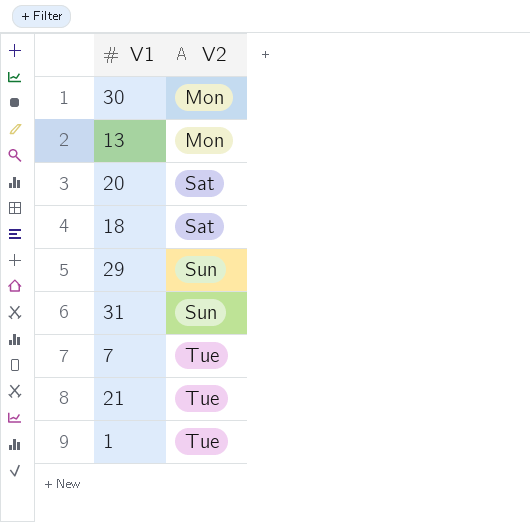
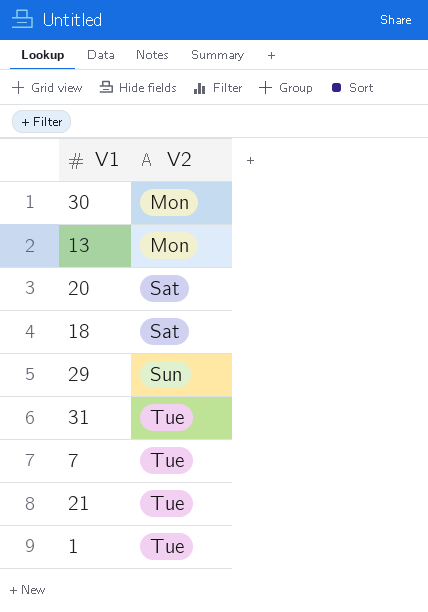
31 | V2: Sun -> Tue

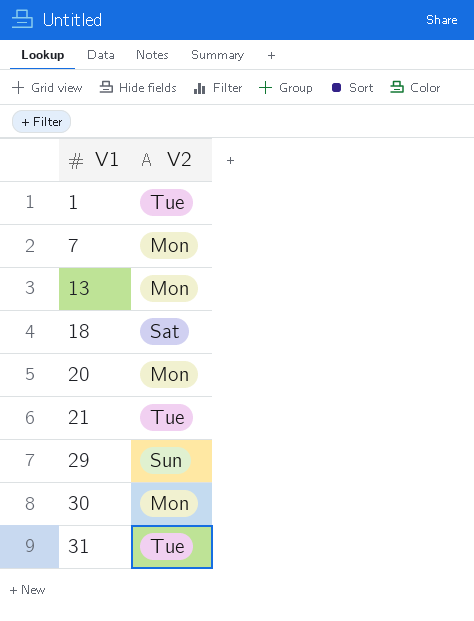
row order: V2 ascending -> V1 ascending
7 | V2: Tue -> Mon
20 | V2: Sat -> Mon

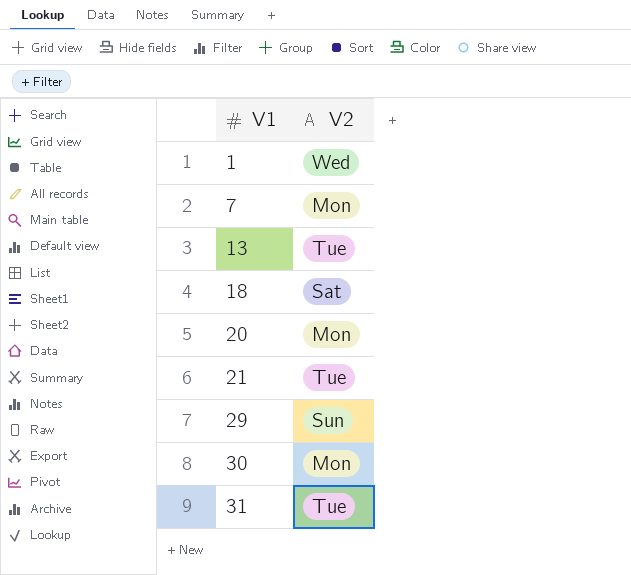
1 | V2: Tue -> Wed
13 | V2: Mon -> Tue

